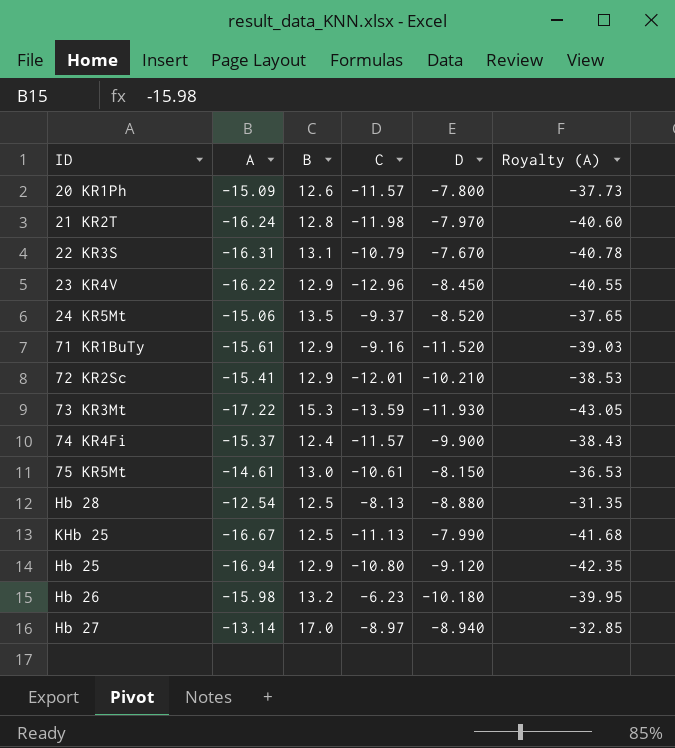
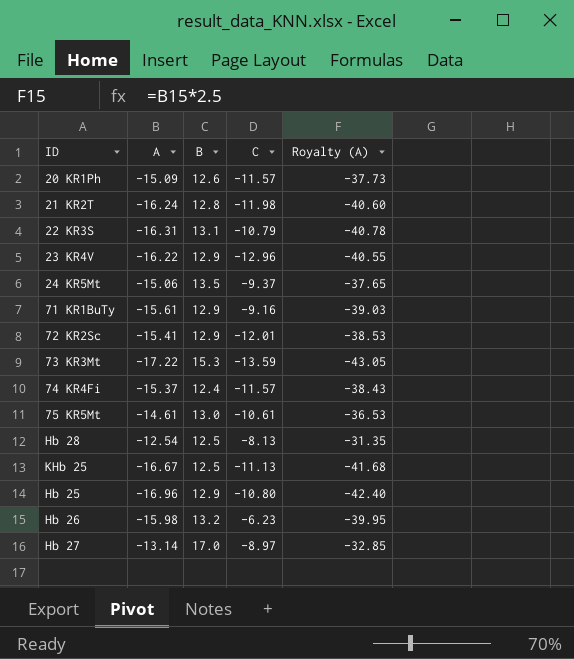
column D | position: 5 -> none
Hb 25 | A: -16.94 -> -16.96
Hb 25 | Royalty (A): -42.35 -> -42.40

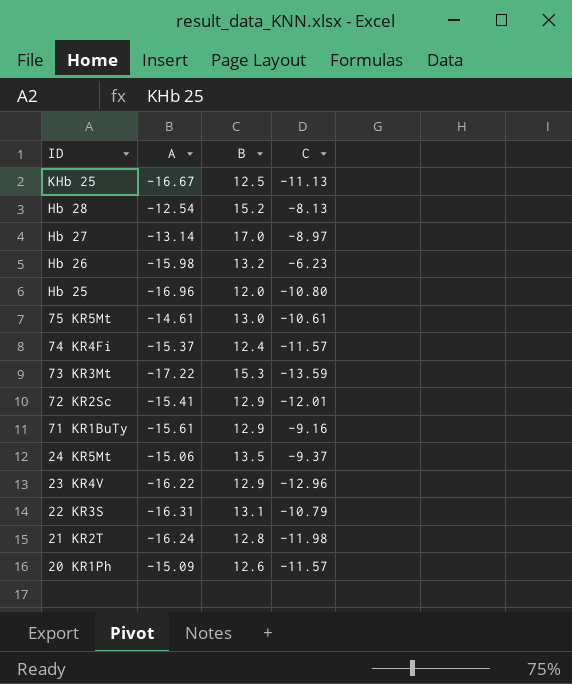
row order: none -> ID descending
column Royalty (A) | formula: [A] * 2.5 -> none
Hb 28 | B: 12.5 -> 15.2
Hb 25 | B: 12.9 -> 12.0

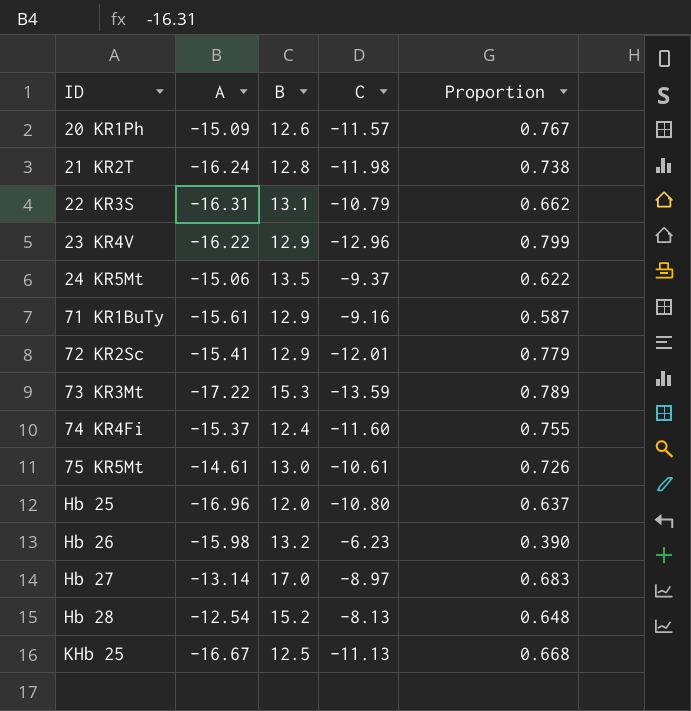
row order: ID descending -> ID ascending
column Proportion | formula: none -> [C] / [A]
74 KR4Fi | C: -11.57 -> -11.60

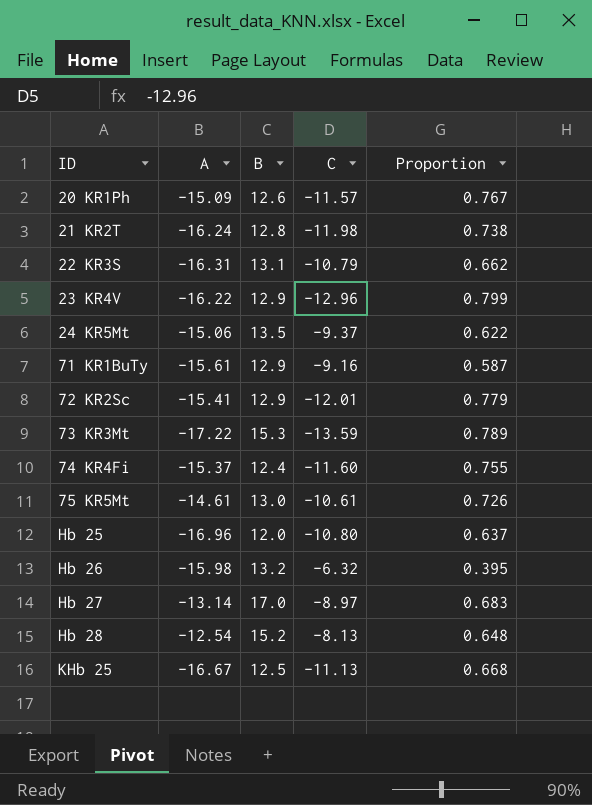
Hb 26 | C: -6.23 -> -6.32
Hb 26 | Proportion: 0.390 -> 0.395

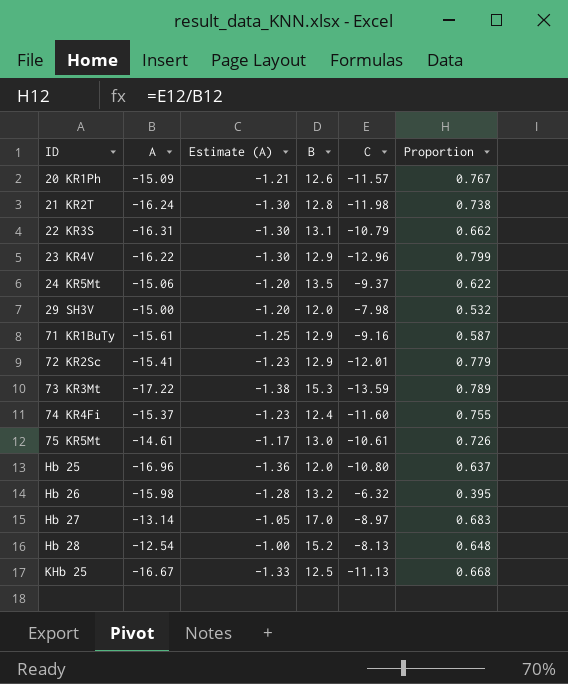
column Estimate (A) | formula: none -> [A] * 0.08
row 29 SH3V: none -> -15.00 | -1.20 | 12.0 | -7.98 | 0.532

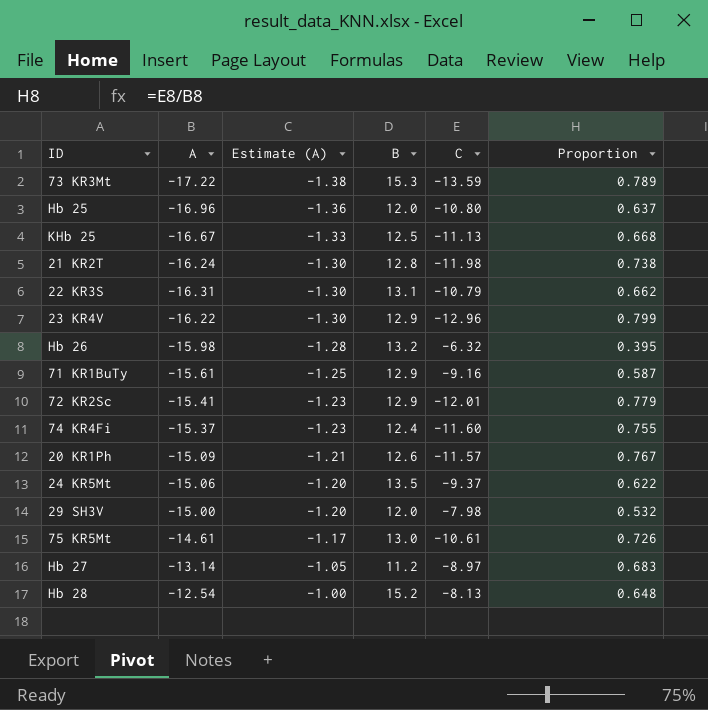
row order: ID ascending -> Estimate (A) ascending
Hb 27 | B: 17.0 -> 11.2

